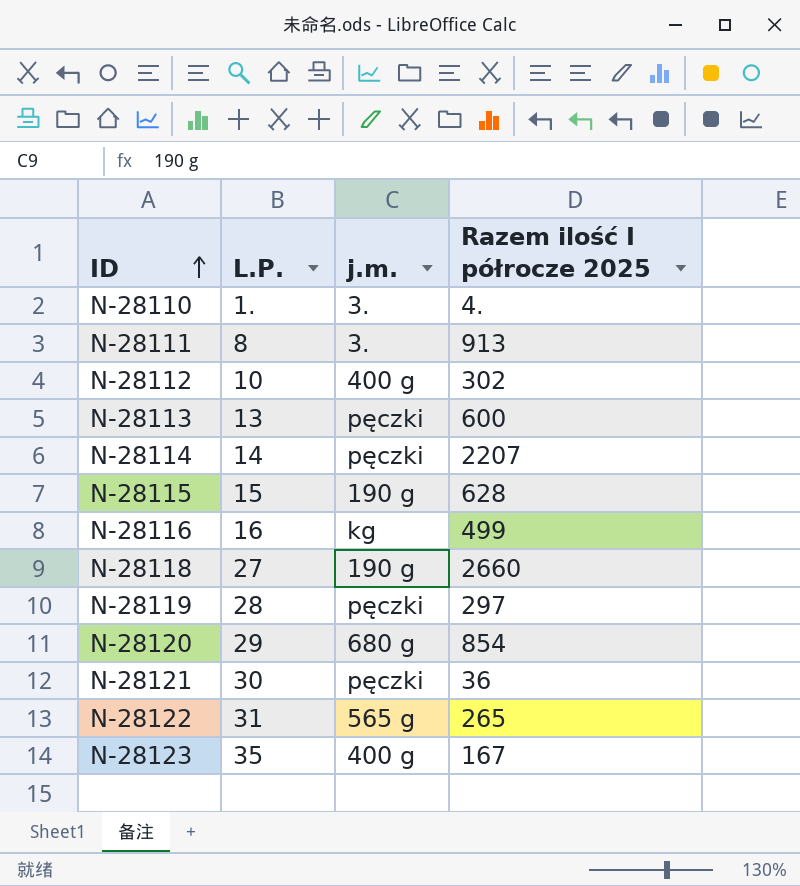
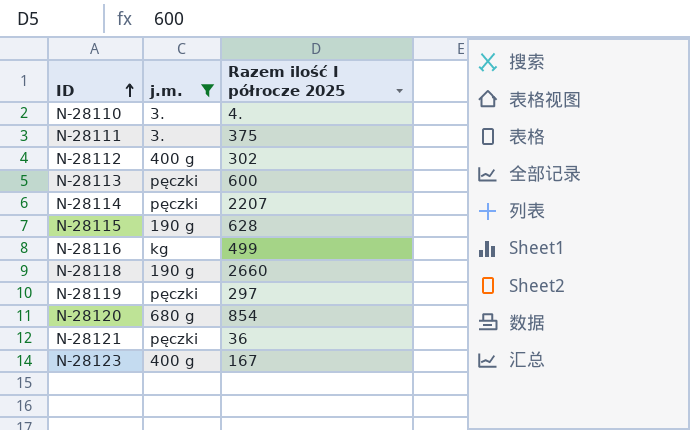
filter: none -> j.m. != 565 g
column L.P. | position: 2 -> none
N-28111 | Razem ilość I półrocze 2025: 913 -> 375

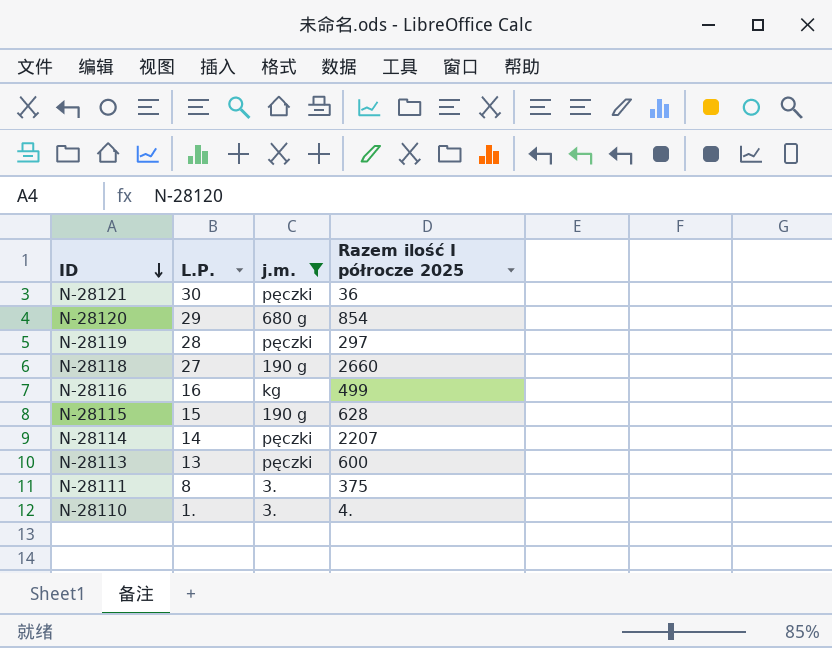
row order: ID ascending -> ID descending
column L.P. | position: none -> 2
row N-28112: 400 g | 302 -> none
row N-28123: 400 g | 167 -> none

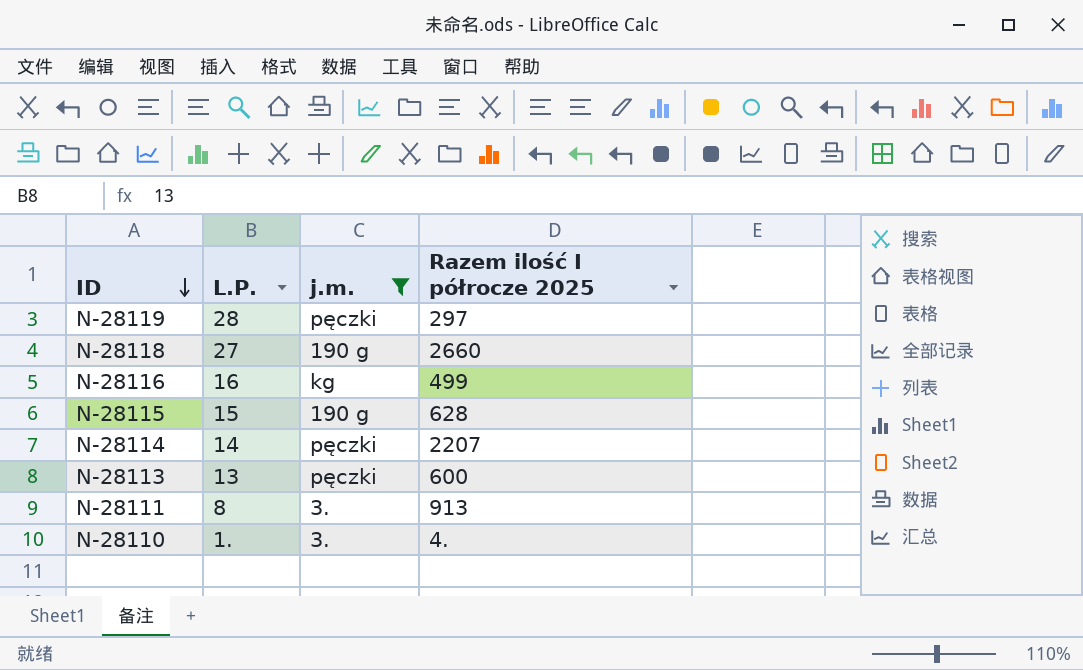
row N-28121: 30 | pęczki | 36 -> none
row N-28120: 29 | 680 g | 854 -> none
N-28111 | Razem ilość I półrocze 2025: 375 -> 913

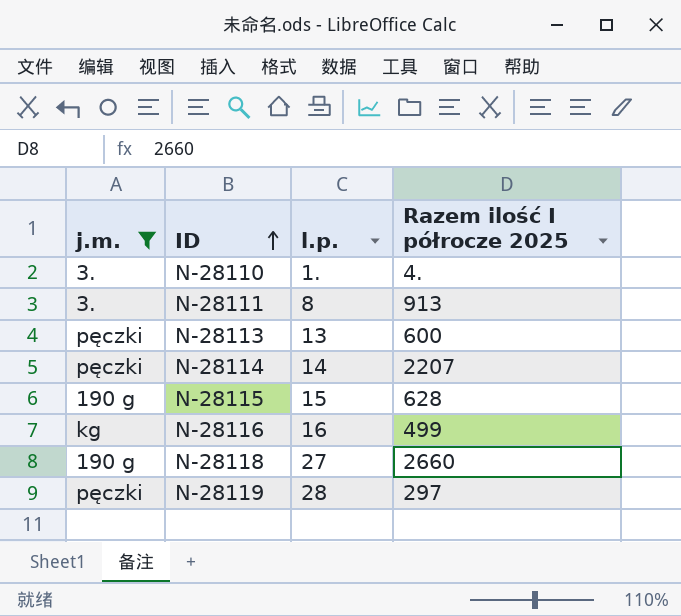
row order: ID descending -> ID ascending
column j.m. | position: 3 -> 1
column name: L.P. -> l.p.

